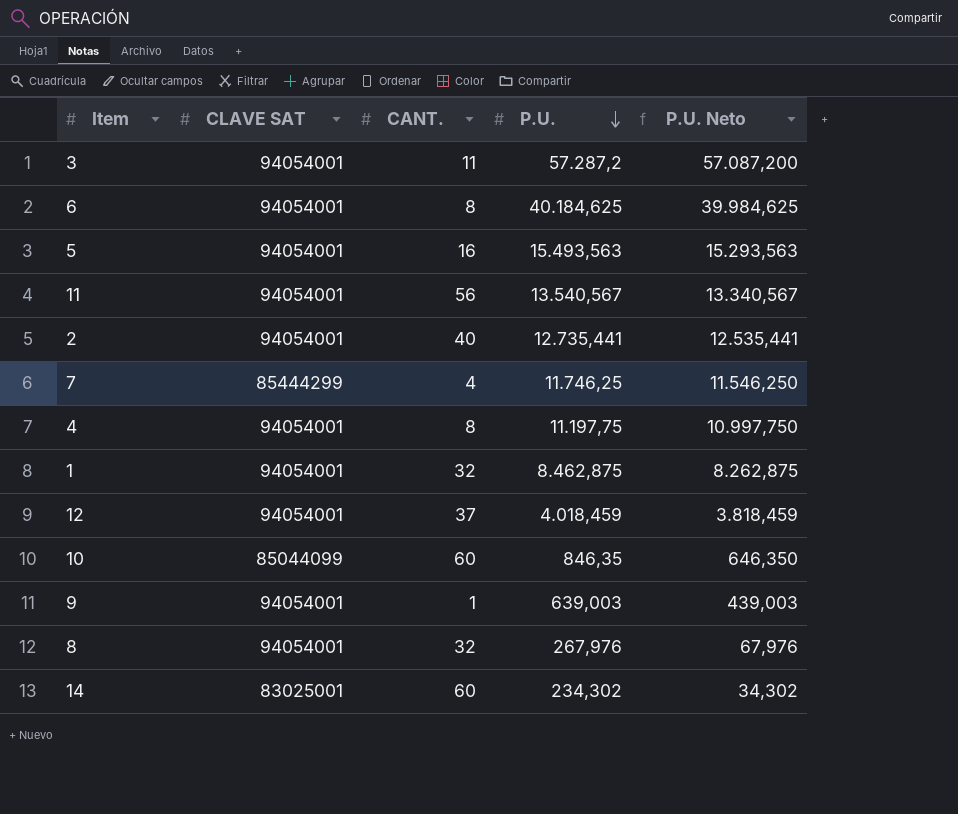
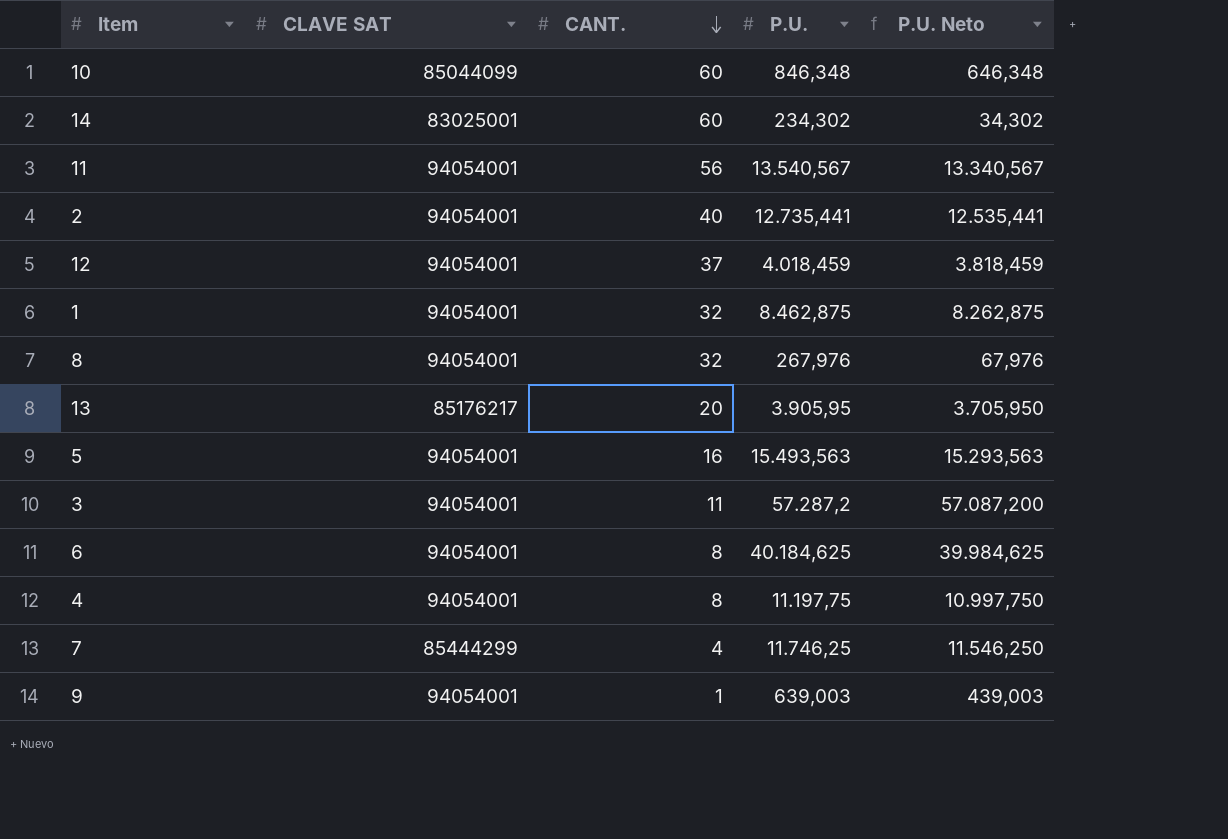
row order: P.U. descending -> CANT. descending
10 | P.U.: 846,35 -> 846,348
10 | P.U. Neto: 646,350 -> 646,348
row 13: none -> 85176217 | 20 | 3.905,95 | 3.705,950

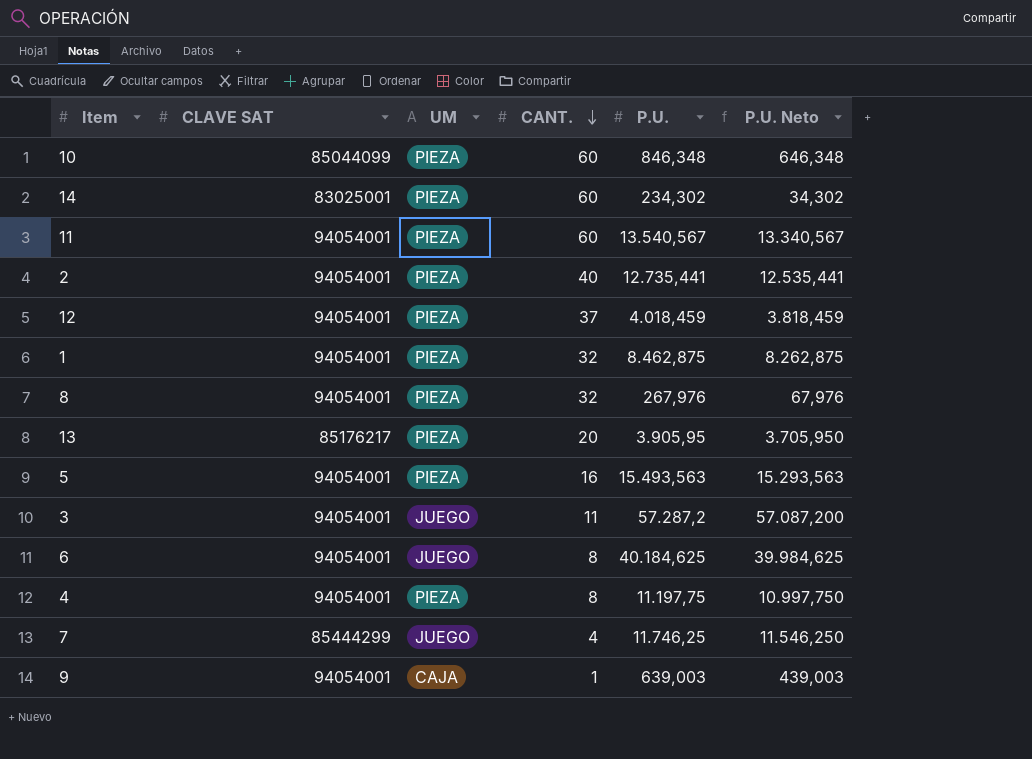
column UM | position: none -> 3
11 | CANT.: 56 -> 60

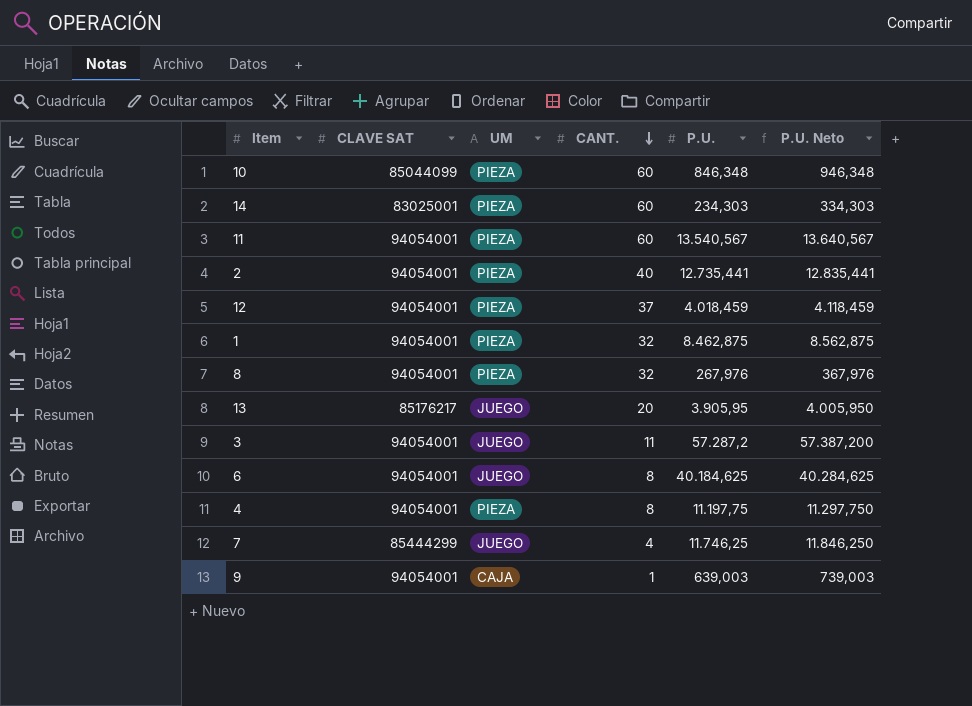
column P.U. Neto | formula: [P.U.] - 200 -> [P.U.] + 100
row 5: 94054001 | PIEZA | 16 | 15.493,563 | 15.293,563 -> none
14 | P.U.: 234,302 -> 234,303
13 | UM: PIEZA -> JUEGO

